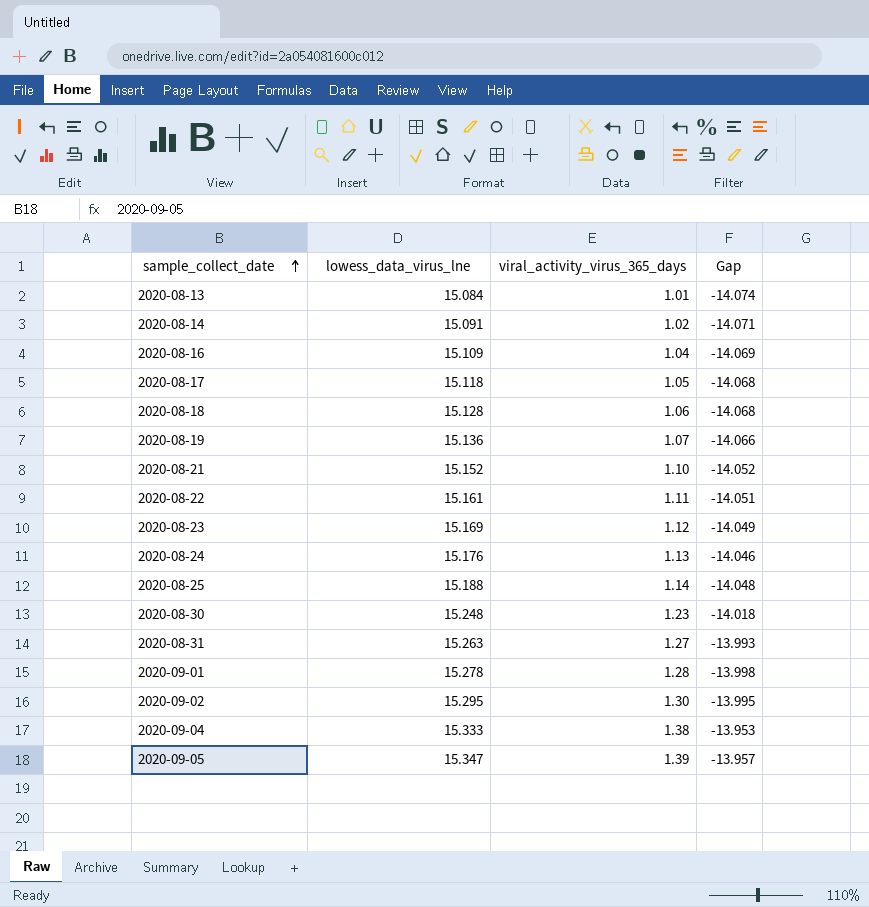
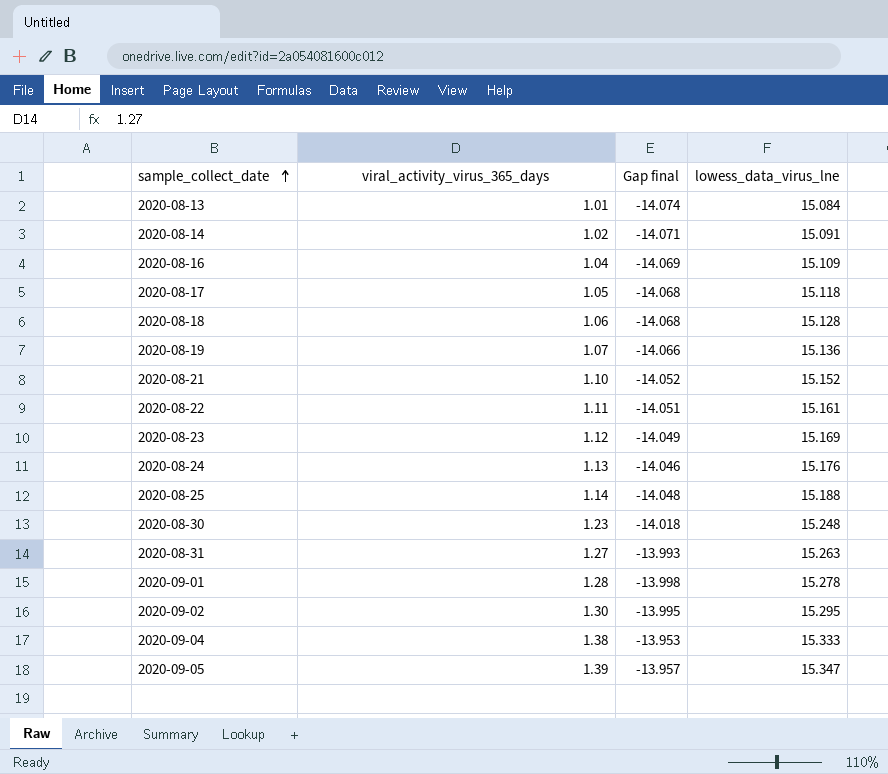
column name: Gap -> Gap final
column lowess_data_virus_lne | position: 2 -> 4

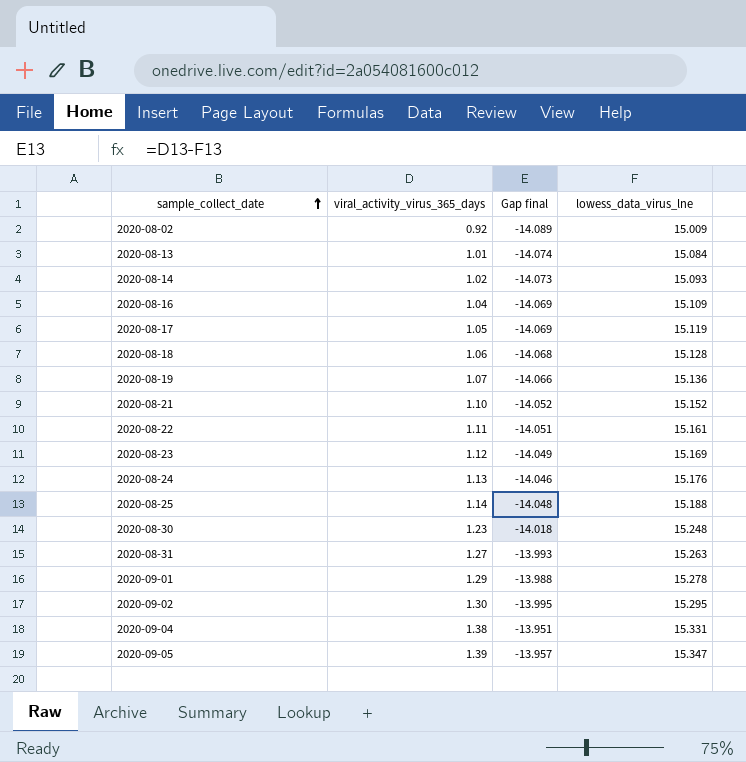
row 2020-08-02: none -> 0.92 | -14.089 | 15.009
2020-08-14 | Gap final: -14.071 -> -14.073
2020-08-14 | lowess_data_virus_lne: 15.091 -> 15.093
2020-08-17 | Gap final: -14.068 -> -14.069
2020-08-17 | lowess_data_virus_lne: 15.118 -> 15.119
2020-09-01 | viral_activity_virus_365_days: 1.28 -> 1.29
2020-09-01 | Gap final: -13.998 -> -13.988
2020-09-04 | Gap final: -13.953 -> -13.951
2020-09-04 | lowess_data_virus_lne: 15.333 -> 15.331

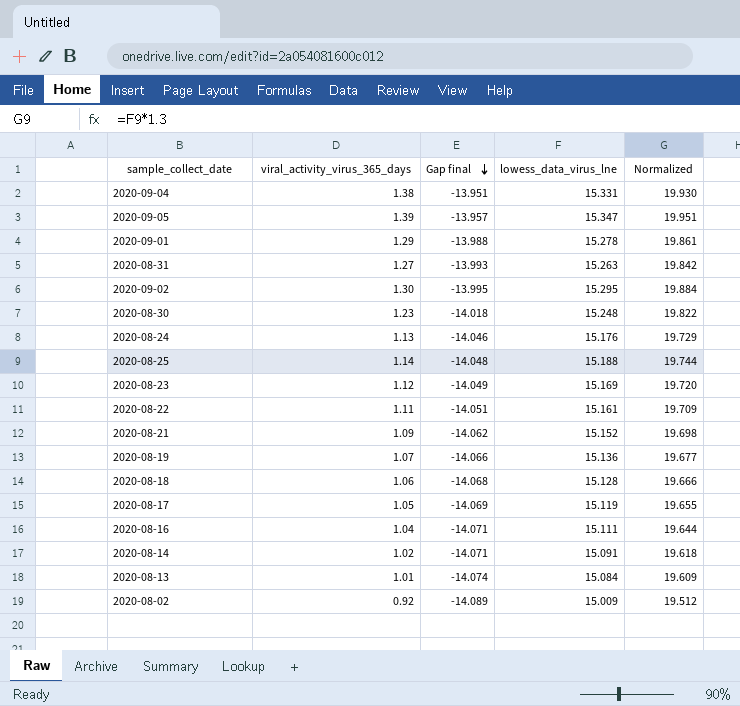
row order: sample_collect_date ascending -> Gap final descending
column Normalized | formula: none -> [lowess_data_virus_lne] * 1.3
2020-08-21 | viral_activity_virus_365_days: 1.10 -> 1.09
2020-08-21 | Gap final: -14.052 -> -14.062
2020-08-16 | Gap final: -14.069 -> -14.071
2020-08-16 | lowess_data_virus_lne: 15.109 -> 15.111
2020-08-14 | Gap final: -14.073 -> -14.071
2020-08-14 | lowess_data_virus_lne: 15.093 -> 15.091

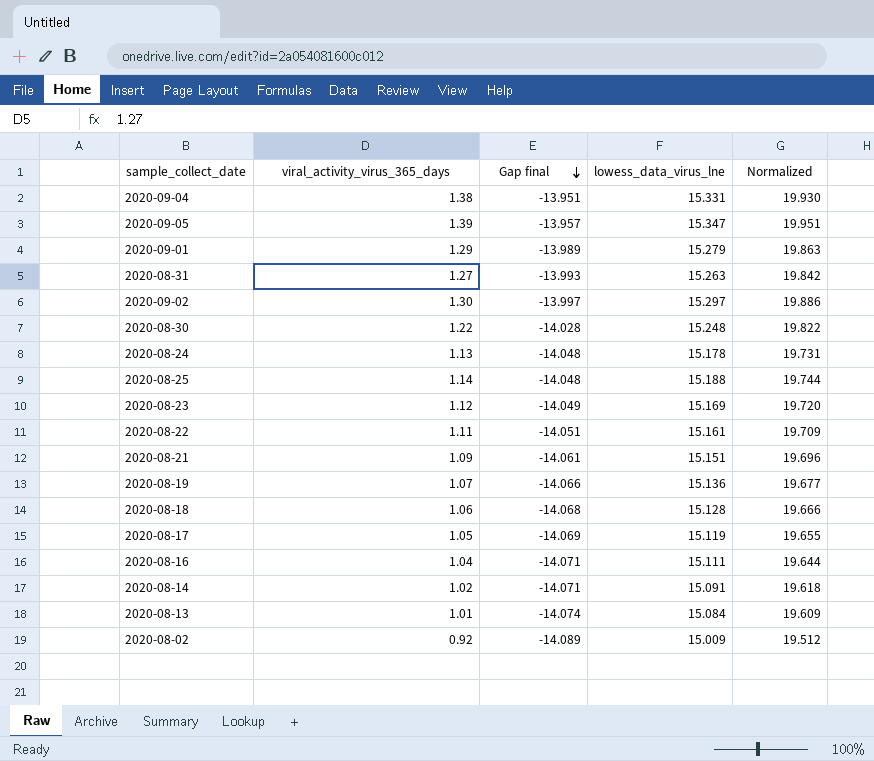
2020-09-01 | Gap final: -13.988 -> -13.989
2020-09-01 | lowess_data_virus_lne: 15.278 -> 15.279
2020-09-01 | Normalized: 19.861 -> 19.863
2020-09-02 | Gap final: -13.995 -> -13.997
2020-09-02 | lowess_data_virus_lne: 15.295 -> 15.297
2020-09-02 | Normalized: 19.884 -> 19.886
2020-08-30 | viral_activity_virus_365_days: 1.23 -> 1.22
2020-08-30 | Gap final: -14.018 -> -14.028
2020-08-24 | Gap final: -14.046 -> -14.048
2020-08-24 | lowess_data_virus_lne: 15.176 -> 15.178
2020-08-24 | Normalized: 19.729 -> 19.731
2020-08-21 | Gap final: -14.062 -> -14.061
2020-08-21 | lowess_data_virus_lne: 15.152 -> 15.151
2020-08-21 | Normalized: 19.698 -> 19.696

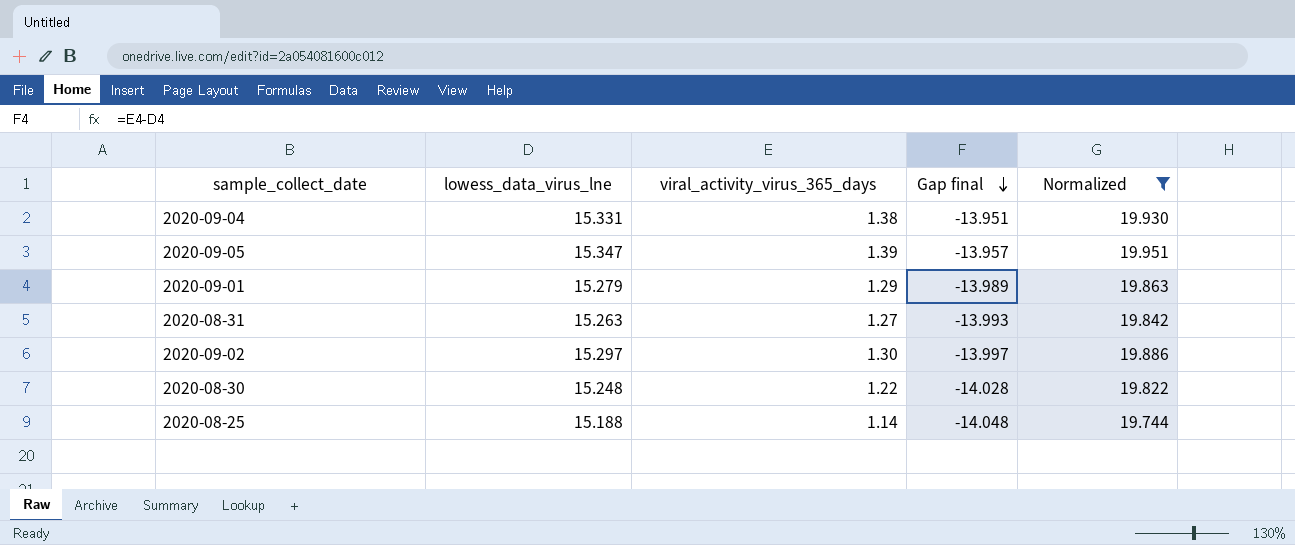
filter: none -> Normalized >= 19.744
column lowess_data_virus_lne | position: 4 -> 2

